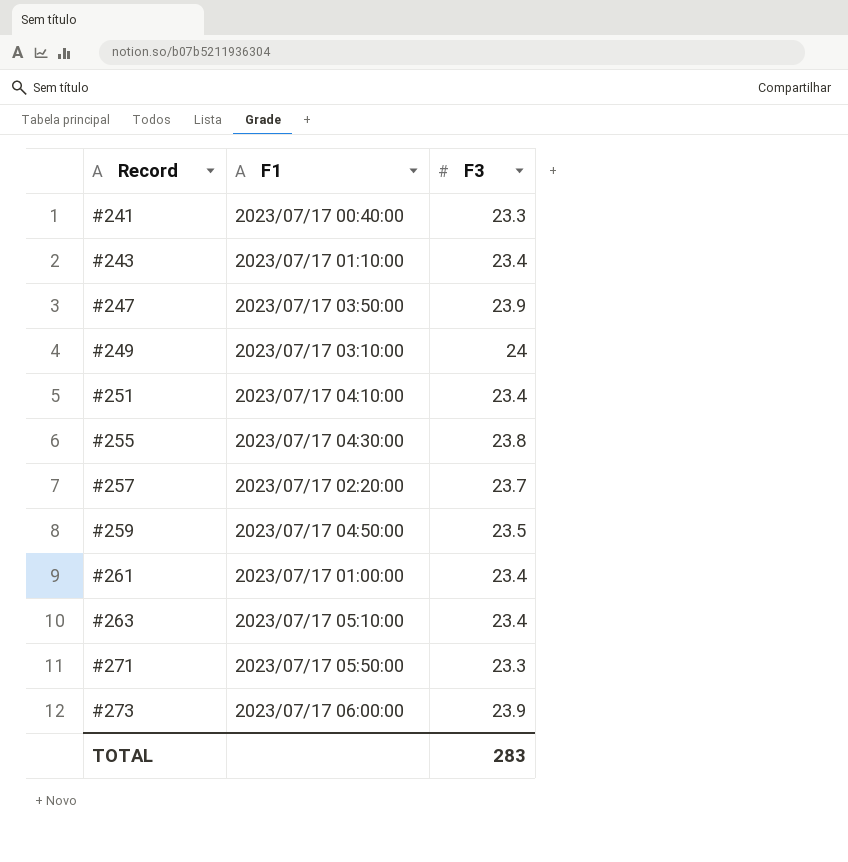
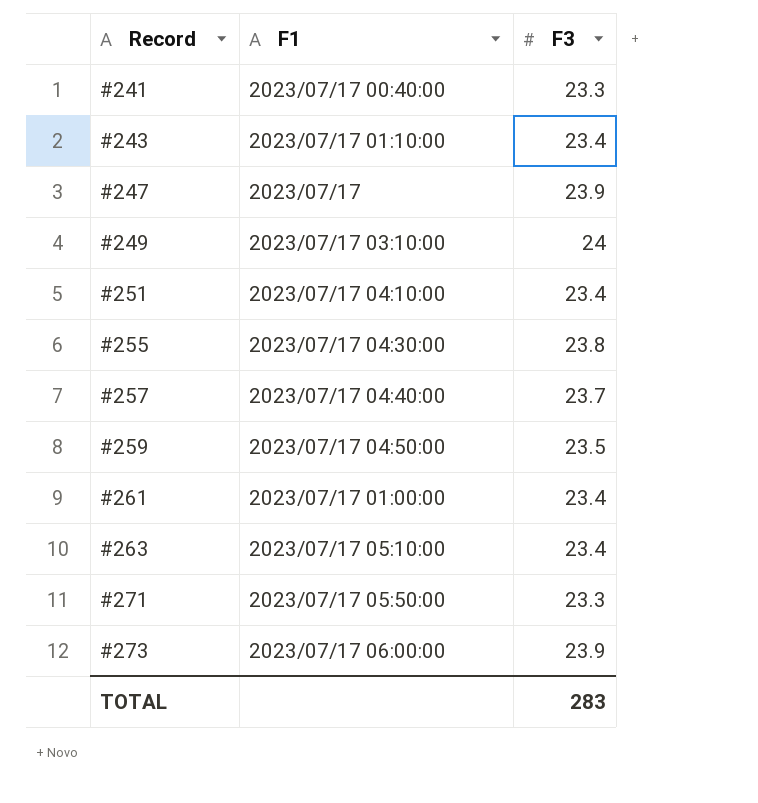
#247 | F1: 2023/07/17 03:50:00 -> 2023/07/17
#257 | F1: 2023/07/17 02:20:00 -> 2023/07/17 04:40:00

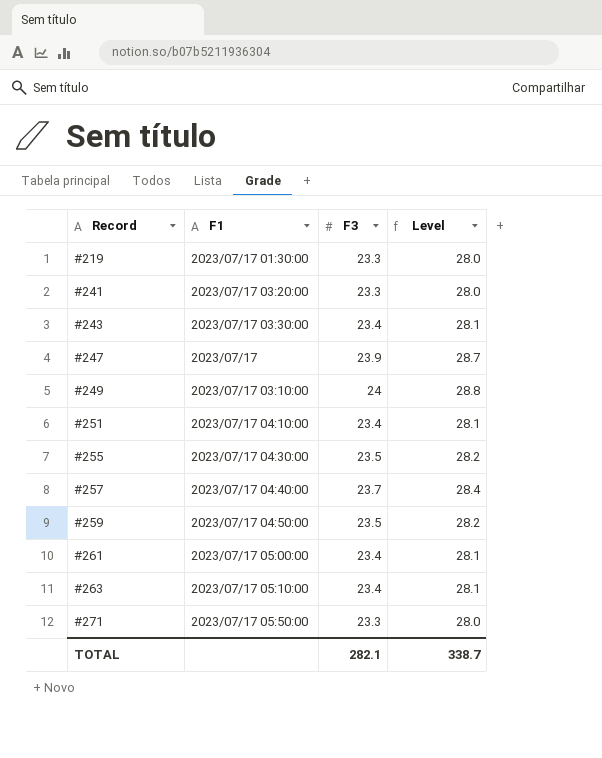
column Level | formula: none -> [F3] * 1.2
row #273: 2023/07/17 06:00:00 | 23.9 -> none
row #219: none -> 2023/07/17 01:30:00 | 23.3 | 28.0
#241 | F1: 2023/07/17 00:40:00 -> 2023/07/17 03:20:00
#243 | F1: 2023/07/17 01:10:00 -> 2023/07/17 03:30:00
#255 | F3: 23.8 -> 23.5
#261 | F1: 2023/07/17 01:00:00 -> 2023/07/17 05:00:00
TOTAL | F3: 283 -> 282.1

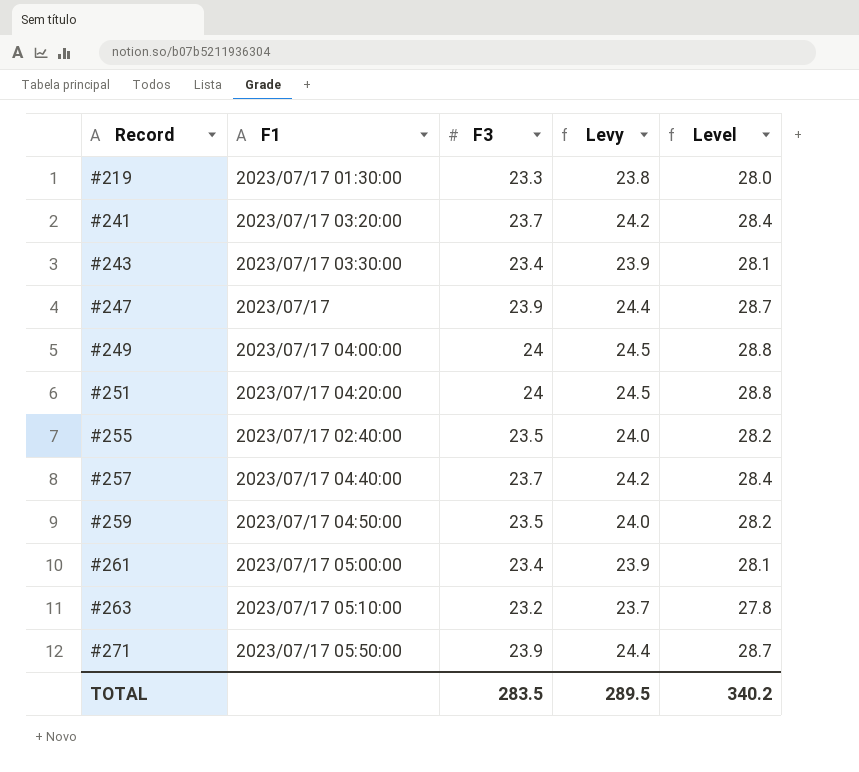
column Levy | formula: none -> [F3] * 1.02
#241 | F3: 23.3 -> 23.7
#241 | Level: 28.0 -> 28.4
#249 | F1: 2023/07/17 03:10:00 -> 2023/07/17 04:00:00
#251 | F1: 2023/07/17 04:10:00 -> 2023/07/17 04:20:00
#251 | F3: 23.4 -> 24
#251 | Level: 28.1 -> 28.8
#255 | F1: 2023/07/17 04:30:00 -> 2023/07/17 02:40:00
#263 | F3: 23.4 -> 23.2
#263 | Level: 28.1 -> 27.8
#271 | F3: 23.3 -> 23.9
#271 | Level: 28.0 -> 28.7
TOTAL | F3: 282.1 -> 283.5
TOTAL | Level: 338.7 -> 340.2

